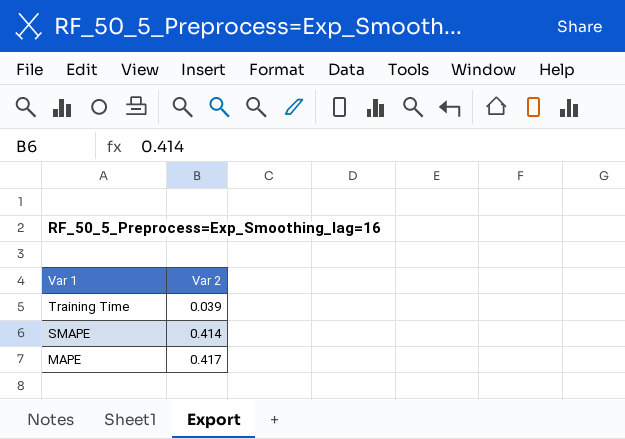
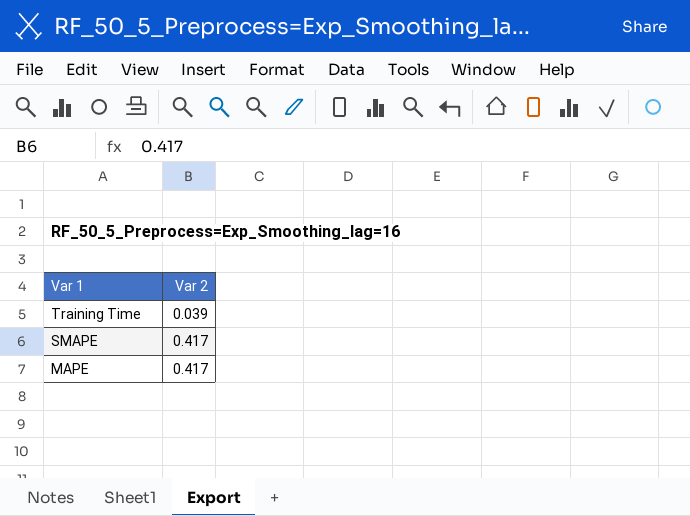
SMAPE | Var 2: 0.414 -> 0.417

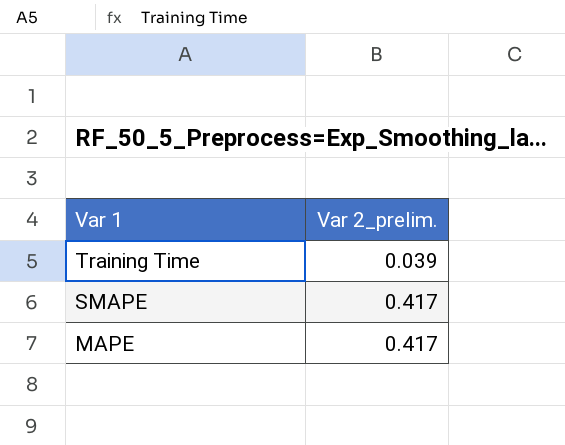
column name: Var 2 -> Var 2_prelim.

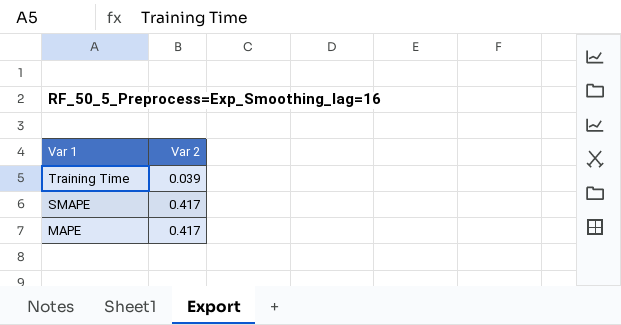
column name: Var 2_prelim. -> Var 2

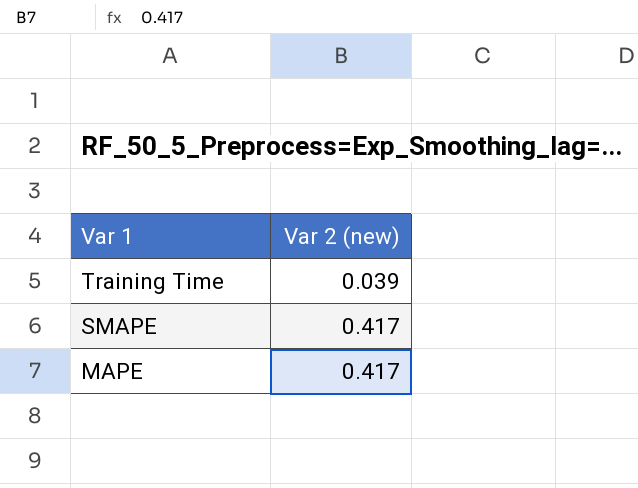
column name: Var 2 -> Var 2 (new)

